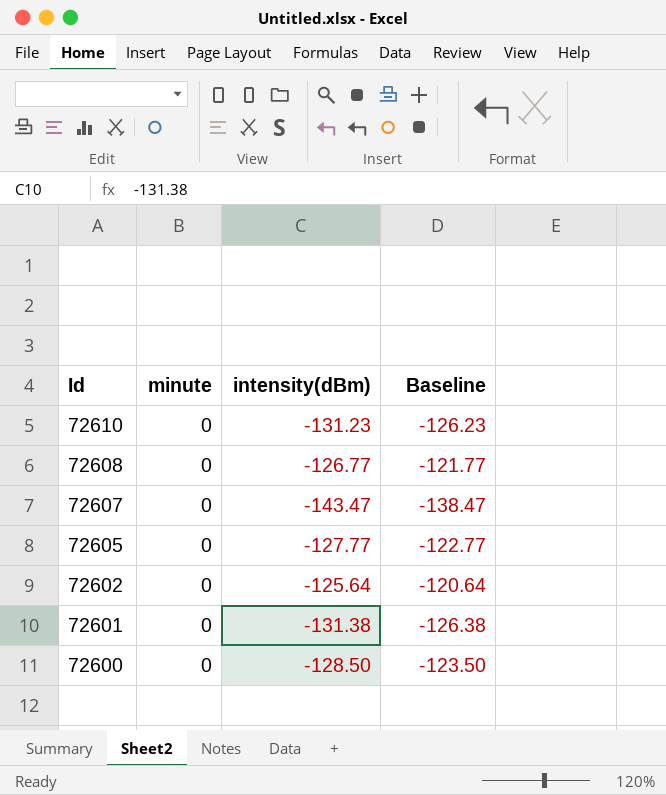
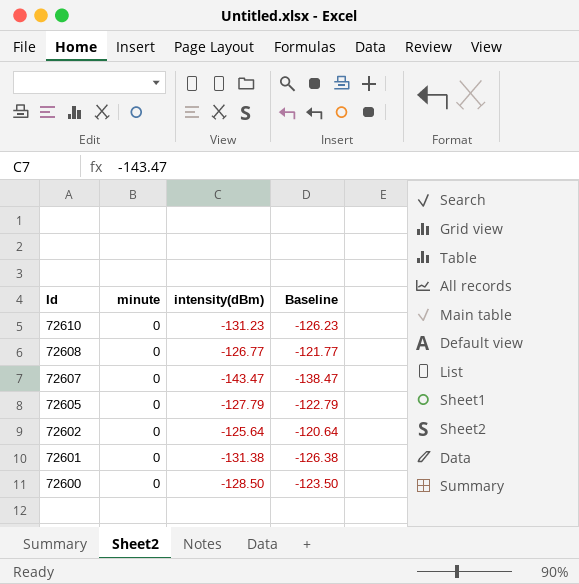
72605 | intensity(dBm): -127.77 -> -127.79
72605 | Baseline: -122.77 -> -122.79

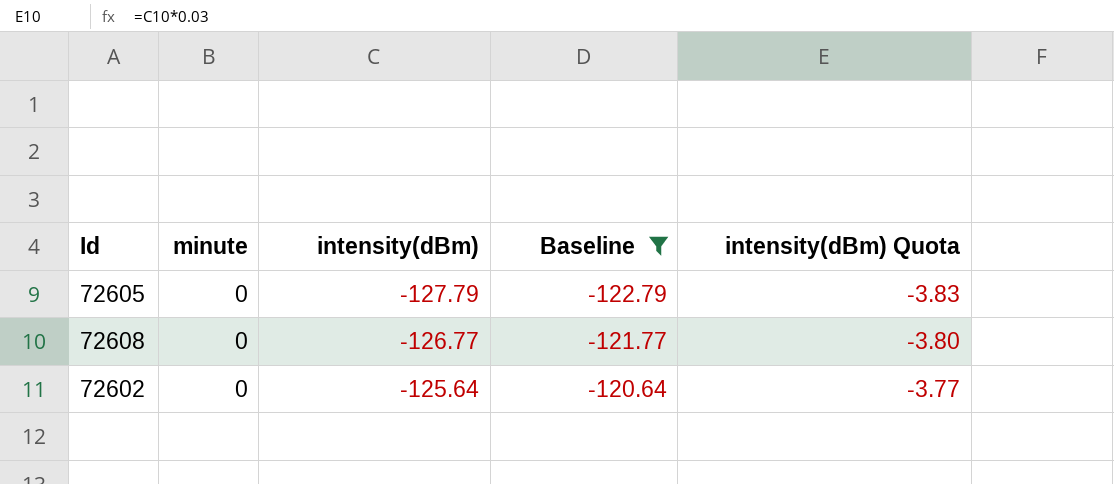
filter: none -> Baseline >= -122.79
row order: Id descending -> intensity(dBm) ascending
column intensity(dBm) Quota | formula: none -> [intensity(dBm)] * 0.03

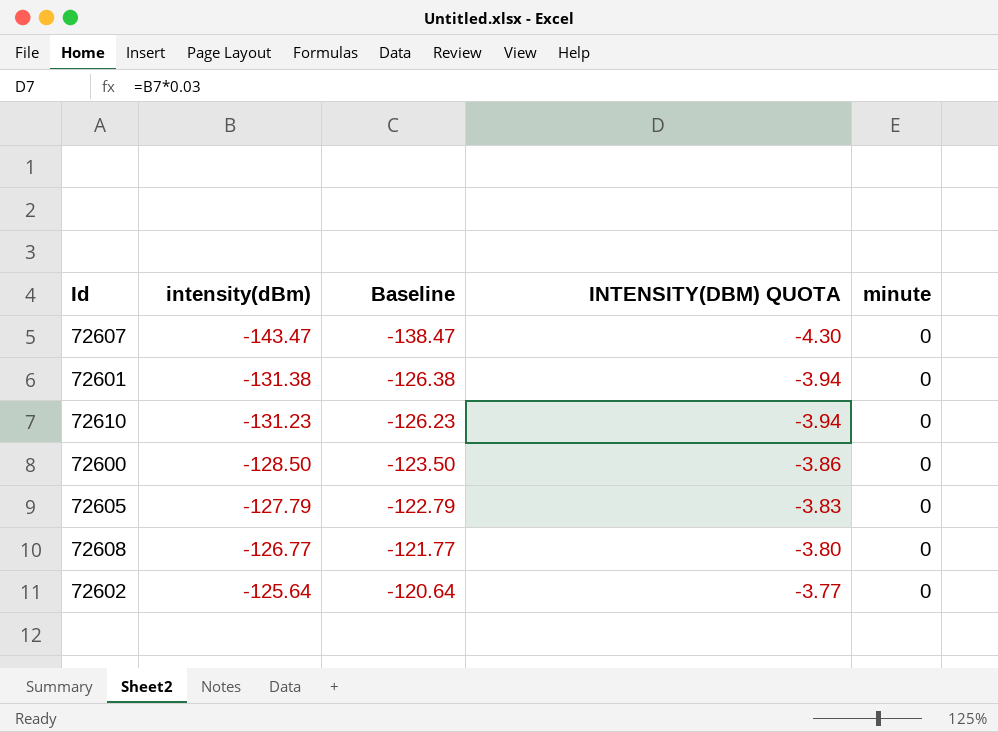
filter: Baseline >= -122.79 -> none
column name: intensity(dBm) Quota -> INTENSITY(DBM) QUOTA
column minute | position: 2 -> 5

